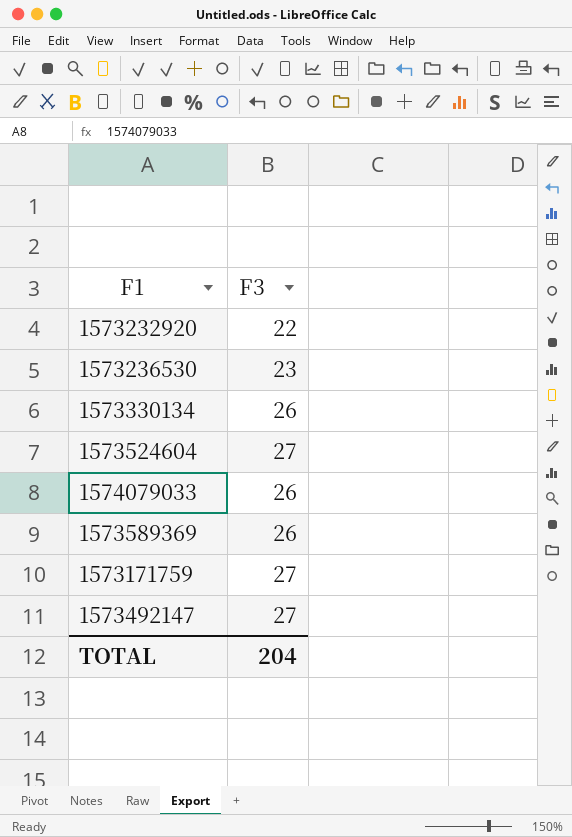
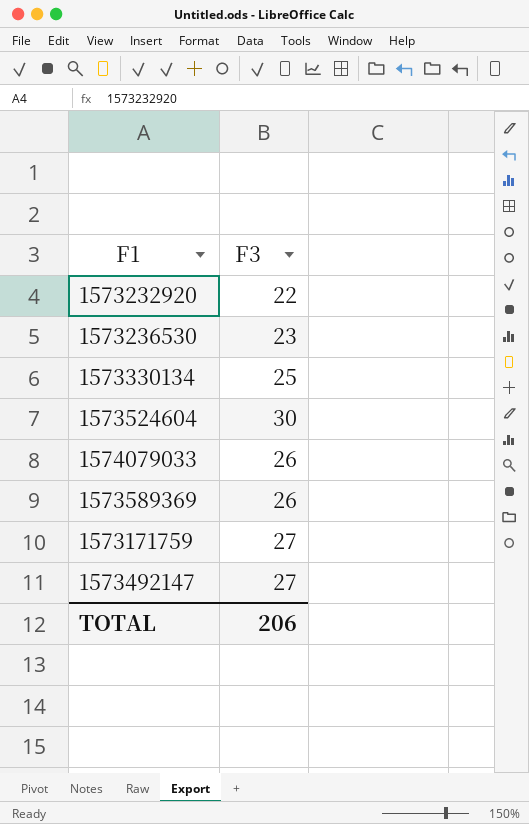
1573330134 | F3: 26 -> 25
1573524604 | F3: 27 -> 30
TOTAL | F3: 204 -> 206

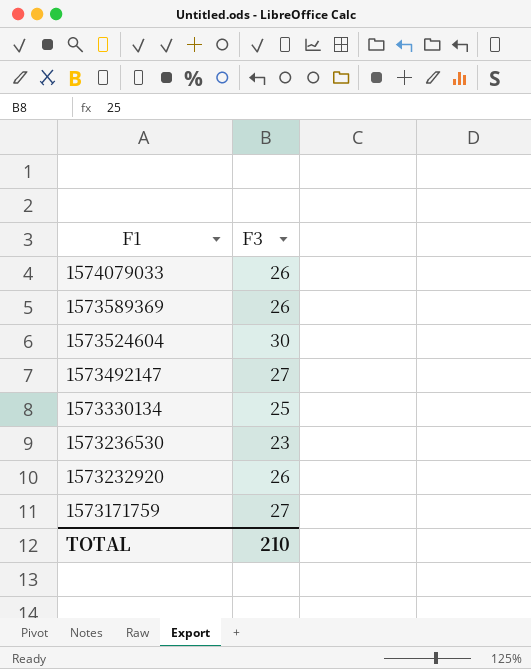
row order: none -> F1 descending
1573232920 | F3: 22 -> 26
TOTAL | F3: 206 -> 210

